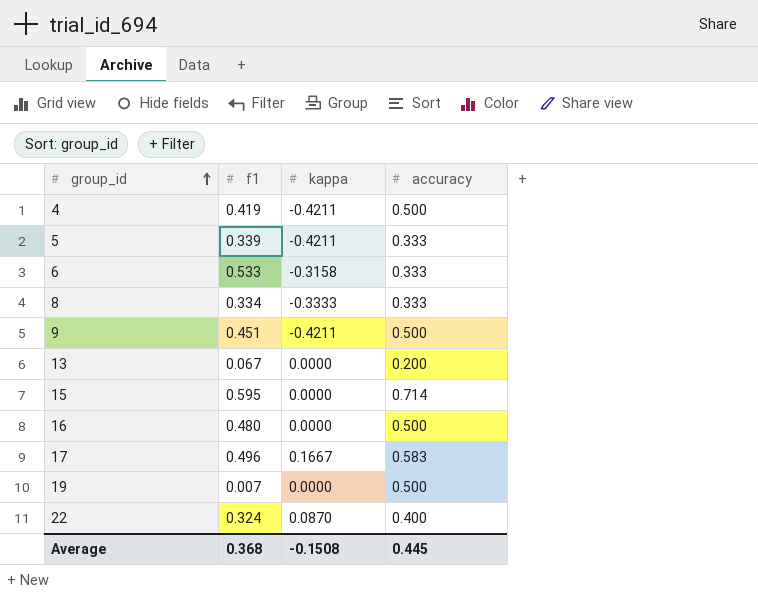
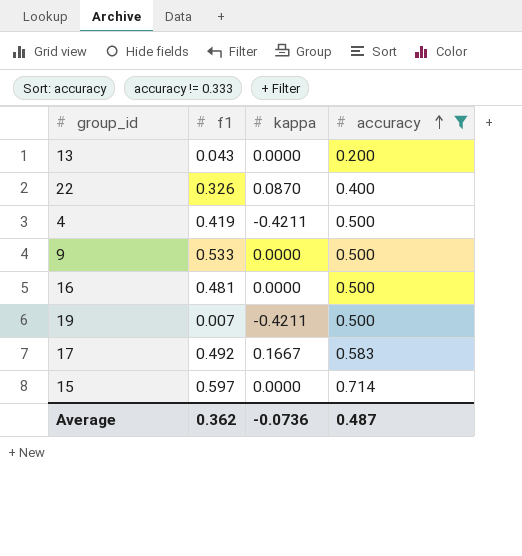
filter: none -> accuracy != 0.333
row order: group_id ascending -> accuracy ascending
13 | f1: 0.067 -> 0.043
22 | f1: 0.324 -> 0.326
9 | f1: 0.451 -> 0.533
9 | kappa: -0.4211 -> 0.0000
16 | f1: 0.480 -> 0.481
19 | kappa: 0.0000 -> -0.4211
17 | f1: 0.496 -> 0.492
15 | f1: 0.595 -> 0.597
Average | f1: 0.368 -> 0.362
Average | kappa: -0.1508 -> -0.0736
Average | accuracy: 0.445 -> 0.487

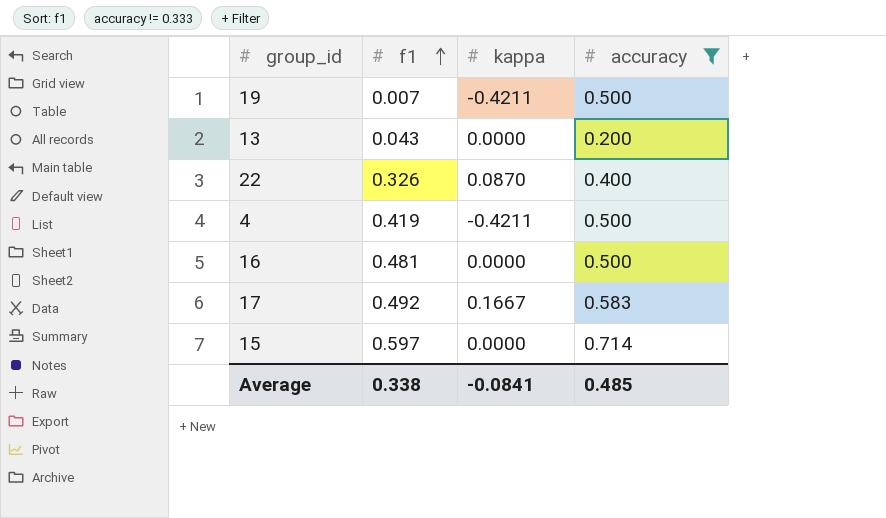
row order: accuracy ascending -> f1 ascending
row 9: 0.533 | 0.0000 | 0.500 -> none
Average | f1: 0.362 -> 0.338
Average | kappa: -0.0736 -> -0.0841
Average | accuracy: 0.487 -> 0.485

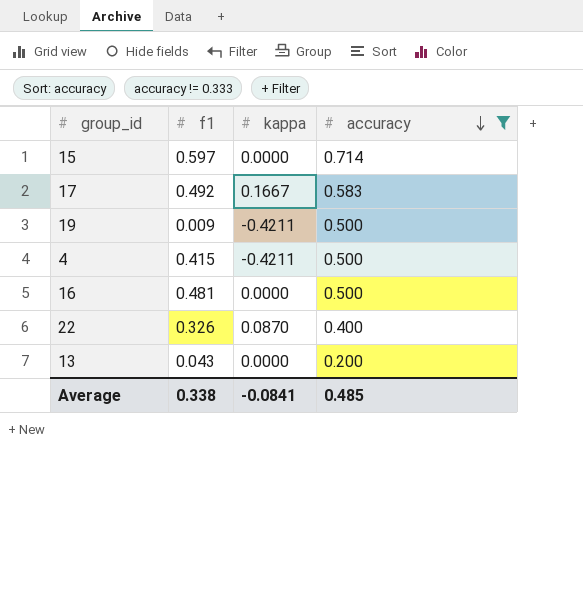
row order: f1 ascending -> accuracy descending
19 | f1: 0.007 -> 0.009
4 | f1: 0.419 -> 0.415

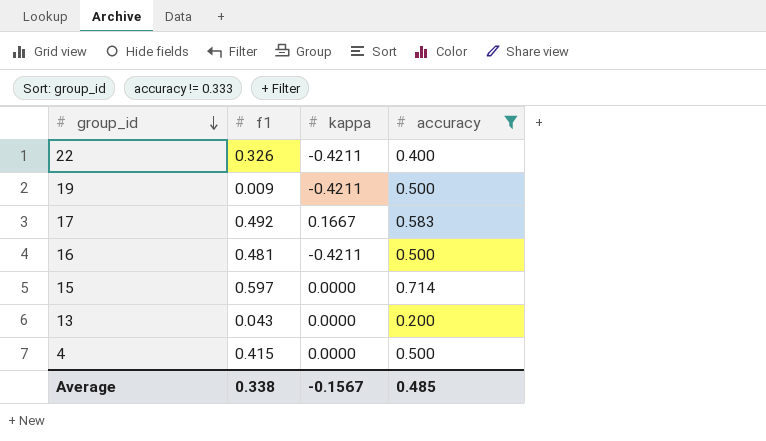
row order: accuracy descending -> group_id descending
22 | kappa: 0.0870 -> -0.4211
16 | kappa: 0.0000 -> -0.4211
4 | kappa: -0.4211 -> 0.0000
Average | kappa: -0.0841 -> -0.1567

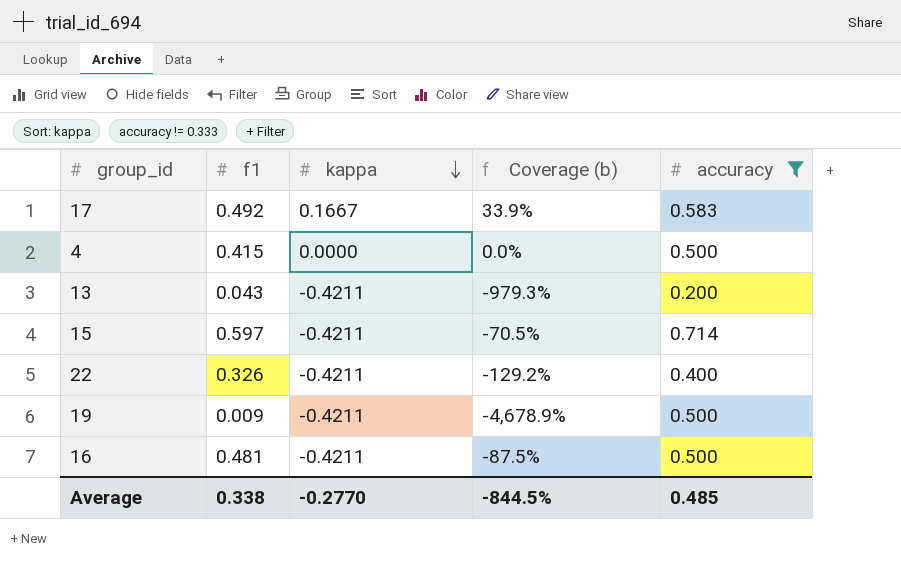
row order: group_id descending -> kappa descending
column Coverage (b) | formula: none -> [kappa] / [f1]
13 | kappa: 0.0000 -> -0.4211
15 | kappa: 0.0000 -> -0.4211
Average | kappa: -0.1567 -> -0.2770

